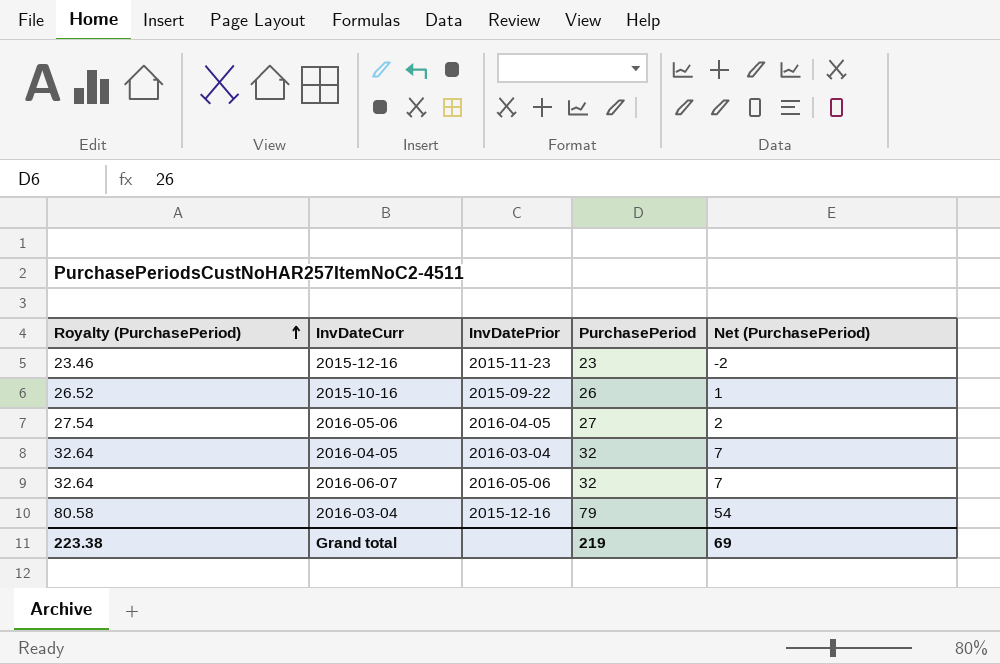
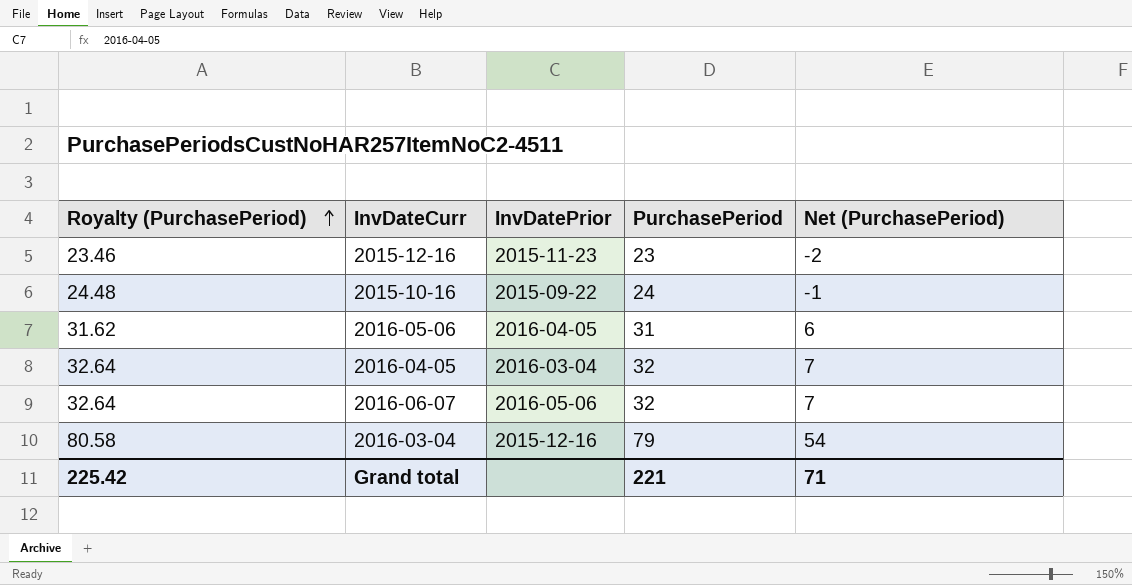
2015-10-16 | Royalty (PurchasePeriod): 26.52 -> 24.48
2015-10-16 | PurchasePeriod: 26 -> 24
2015-10-16 | Net (PurchasePeriod): 1 -> -1
2016-05-06 | Royalty (PurchasePeriod): 27.54 -> 31.62
2016-05-06 | PurchasePeriod: 27 -> 31
2016-05-06 | Net (PurchasePeriod): 2 -> 6
Grand total | Royalty (PurchasePeriod): 223.38 -> 225.42
Grand total | PurchasePeriod: 219 -> 221
Grand total | Net (PurchasePeriod): 69 -> 71

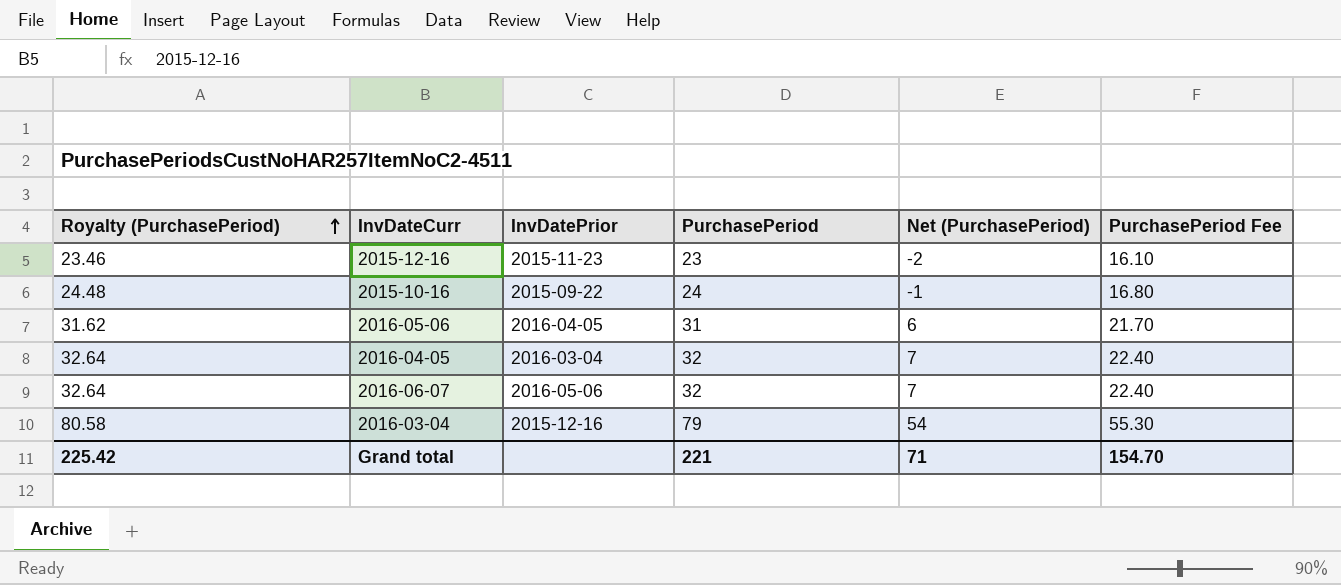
column PurchasePeriod Fee | formula: none -> [PurchasePeriod] * 0.7

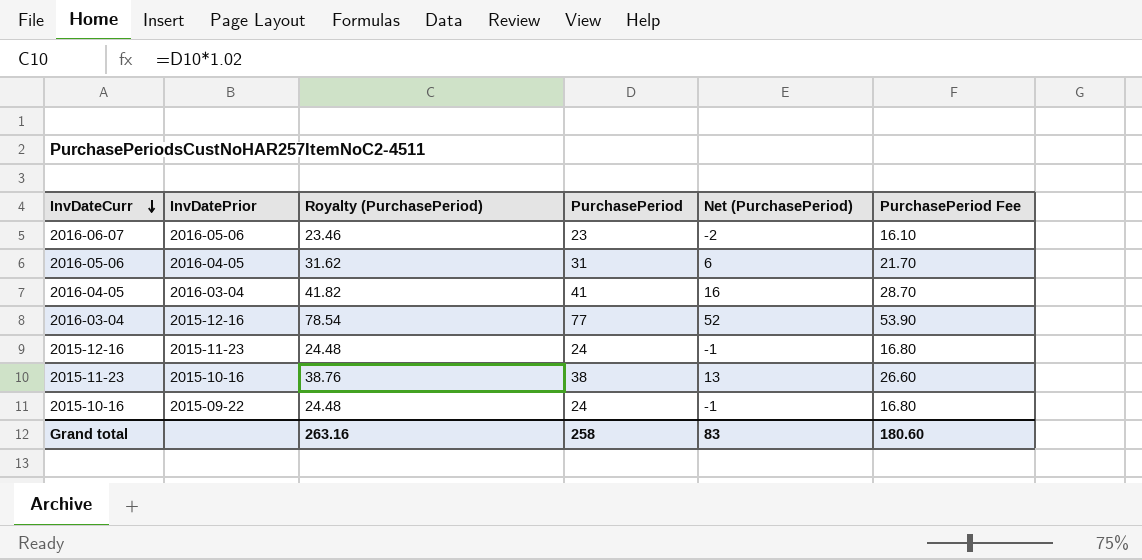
row order: Royalty (PurchasePeriod) ascending -> InvDateCurr descending
column Royalty (PurchasePeriod) | position: 1 -> 3
2016-06-07 | Royalty (PurchasePeriod): 32.64 -> 23.46
2016-06-07 | PurchasePeriod: 32 -> 23
2016-06-07 | Net (PurchasePeriod): 7 -> -2
2016-06-07 | PurchasePeriod Fee: 22.40 -> 16.10
2016-04-05 | Royalty (PurchasePeriod): 32.64 -> 41.82
2016-04-05 | PurchasePeriod: 32 -> 41
2016-04-05 | Net (PurchasePeriod): 7 -> 16
2016-04-05 | PurchasePeriod Fee: 22.40 -> 28.70
2016-03-04 | Royalty (PurchasePeriod): 80.58 -> 78.54
2016-03-04 | PurchasePeriod: 79 -> 77
2016-03-04 | Net (PurchasePeriod): 54 -> 52
2016-03-04 | PurchasePeriod Fee: 55.30 -> 53.90
2015-12-16 | Royalty (PurchasePeriod): 23.46 -> 24.48
2015-12-16 | PurchasePeriod: 23 -> 24
2015-12-16 | Net (PurchasePeriod): -2 -> -1
2015-12-16 | PurchasePeriod Fee: 16.10 -> 16.80
row 2015-11-23: none -> 2015-10-16 | 38.76 | 38 | 13 | 26.60
Grand total | Royalty (PurchasePeriod): 225.42 -> 263.16
Grand total | PurchasePeriod: 221 -> 258
Grand total | Net (PurchasePeriod): 71 -> 83
Grand total | PurchasePeriod Fee: 154.70 -> 180.60

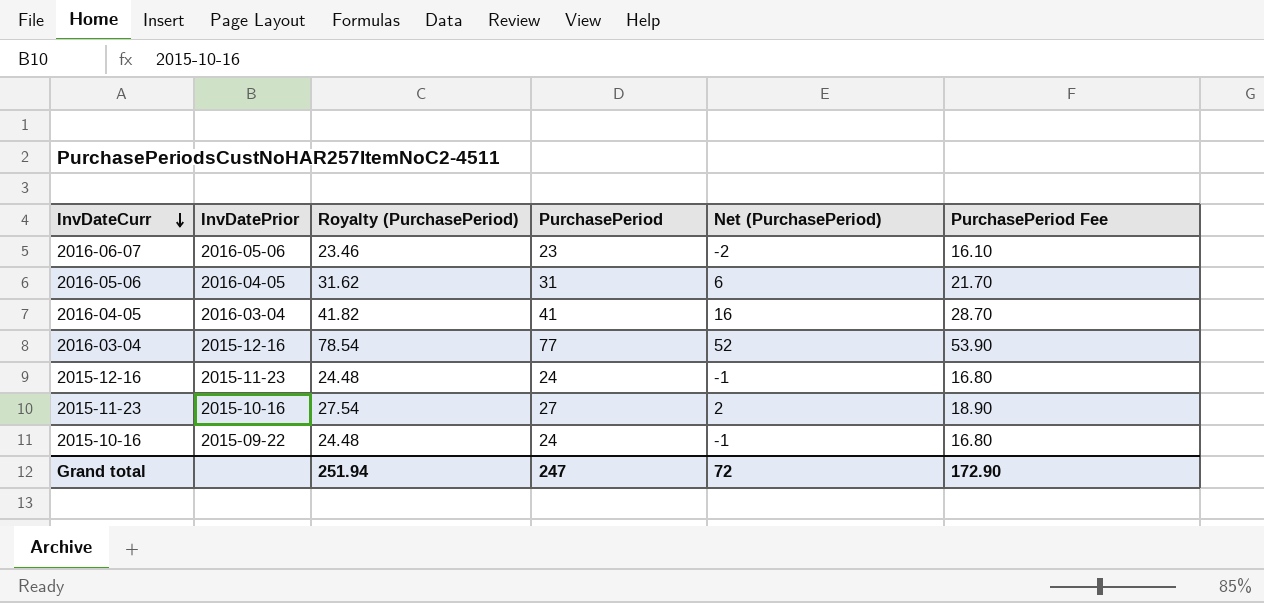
2015-11-23 | Royalty (PurchasePeriod): 38.76 -> 27.54
2015-11-23 | PurchasePeriod: 38 -> 27
2015-11-23 | Net (PurchasePeriod): 13 -> 2
2015-11-23 | PurchasePeriod Fee: 26.60 -> 18.90
Grand total | Royalty (PurchasePeriod): 263.16 -> 251.94
Grand total | PurchasePeriod: 258 -> 247
Grand total | Net (PurchasePeriod): 83 -> 72
Grand total | PurchasePeriod Fee: 180.60 -> 172.90

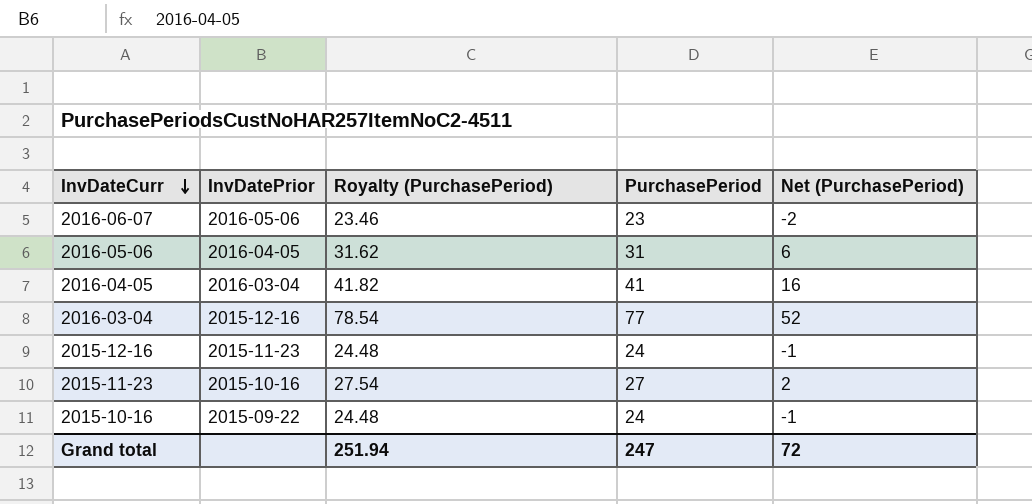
column PurchasePeriod Fee | formula: [PurchasePeriod] * 0.7 -> none

